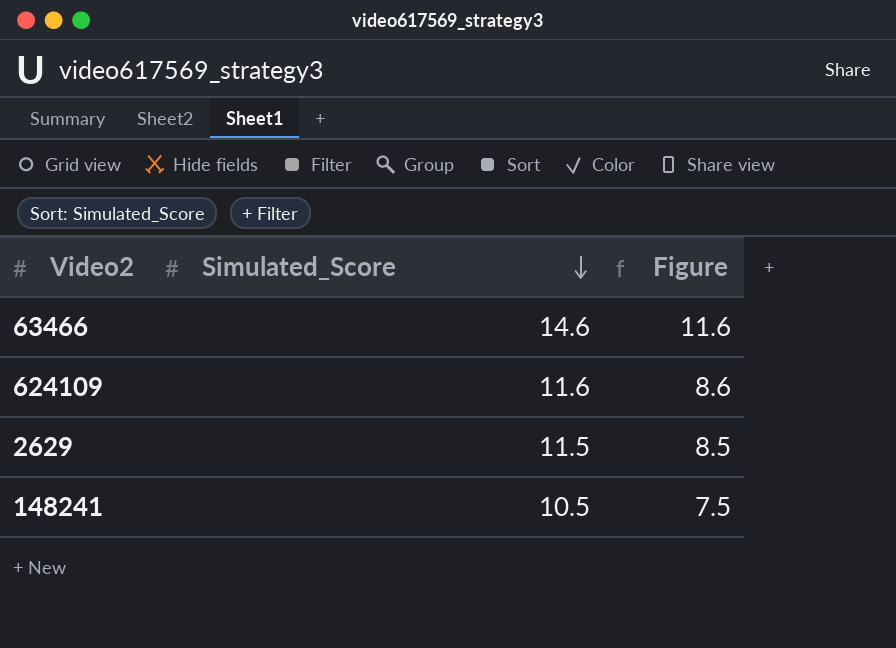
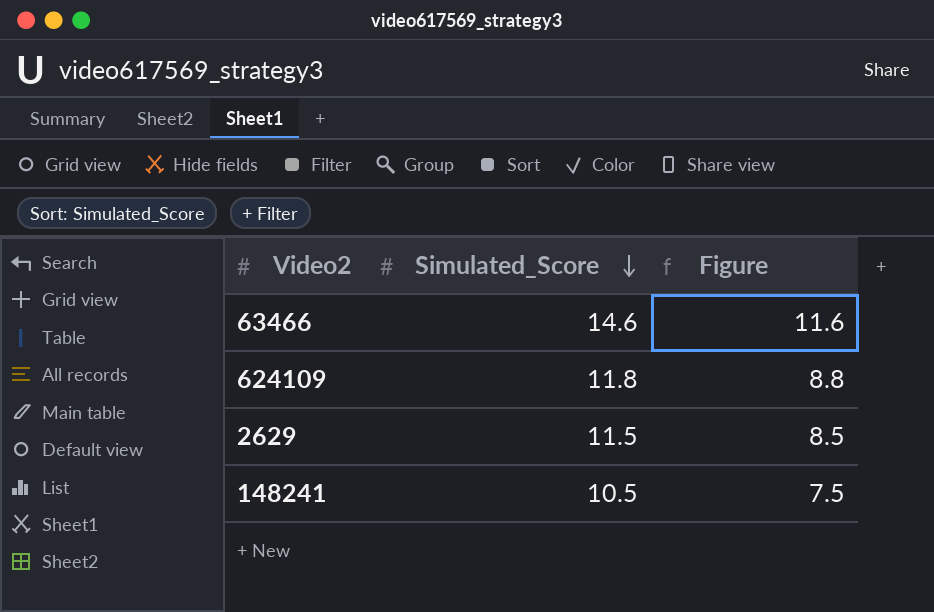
624109 | Simulated_Score: 11.6 -> 11.8
624109 | Figure: 8.6 -> 8.8

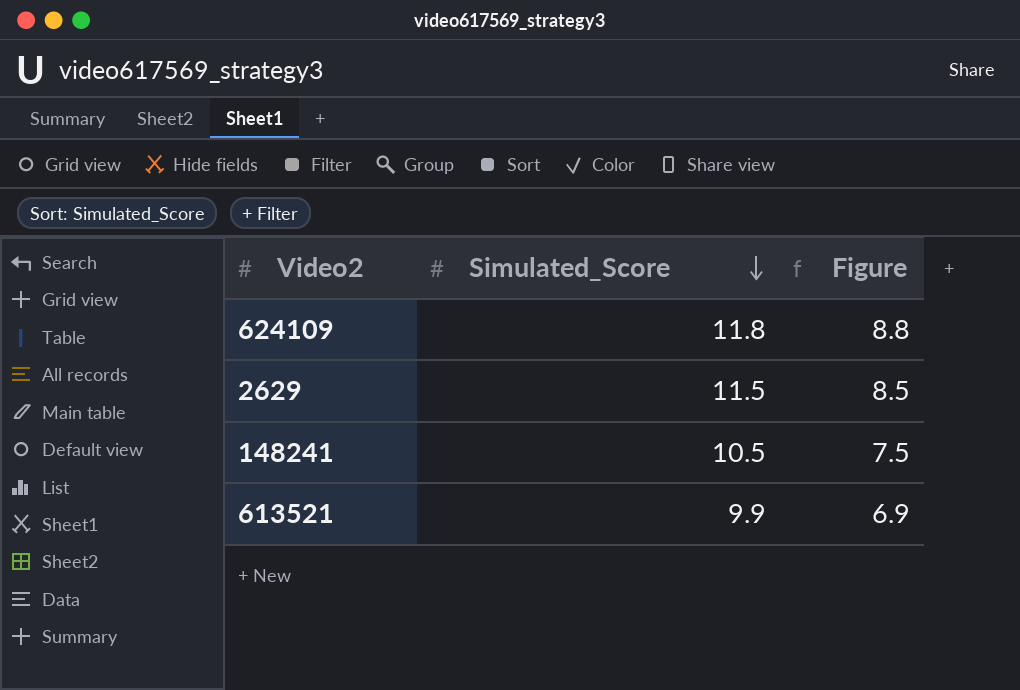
row 63466: 14.6 | 11.6 -> none
row 613521: none -> 9.9 | 6.9

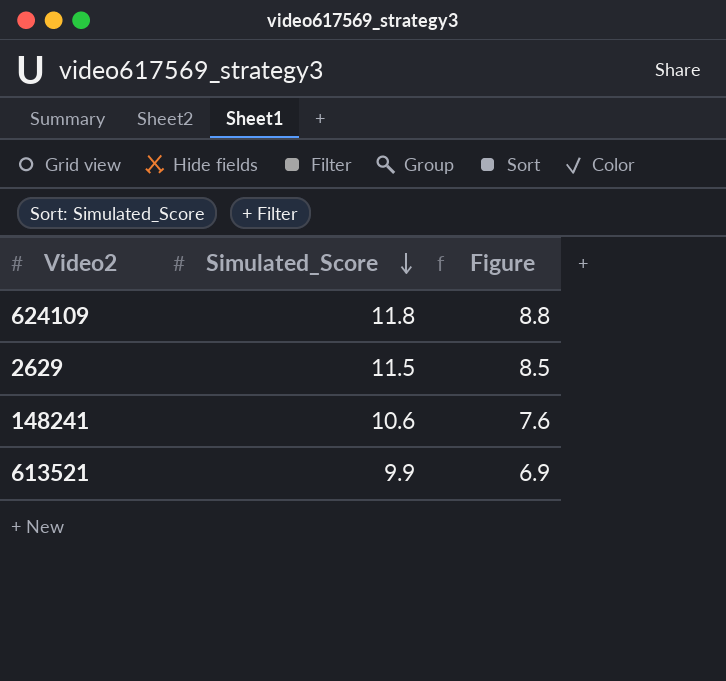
148241 | Simulated_Score: 10.5 -> 10.6
148241 | Figure: 7.5 -> 7.6

